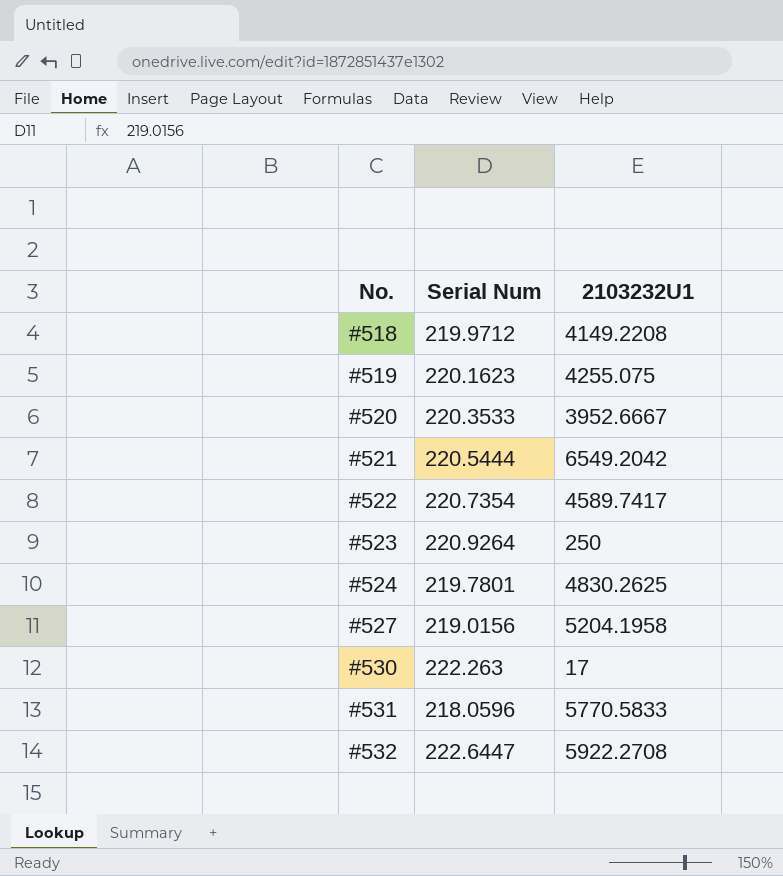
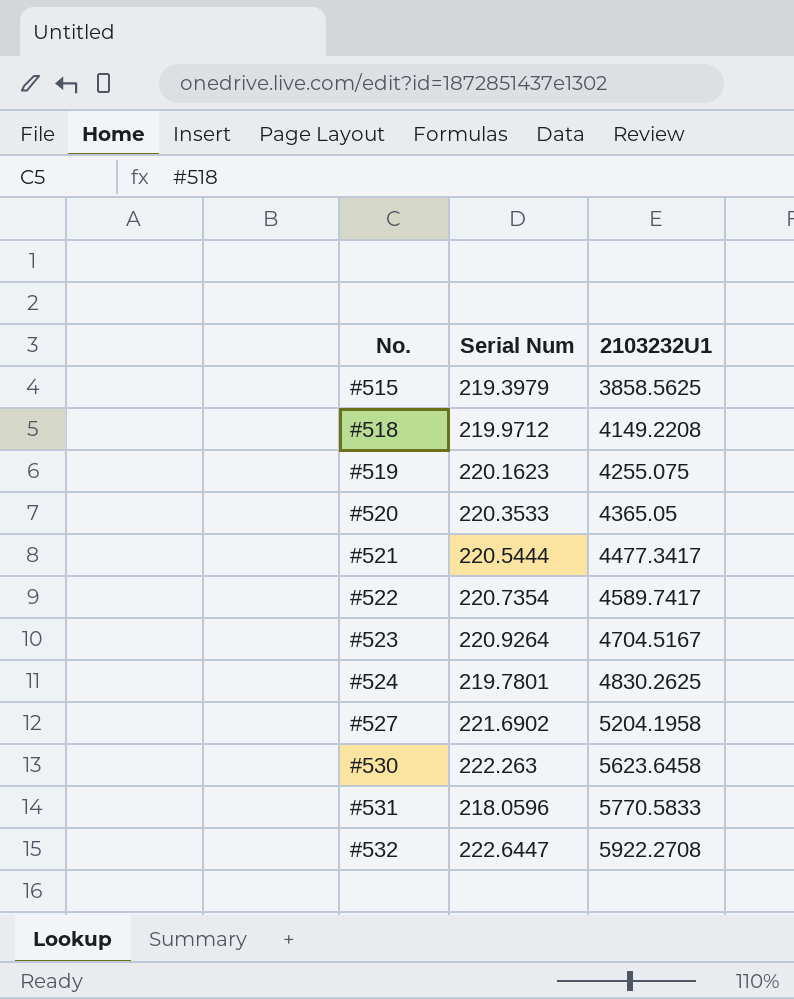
row #515: none -> 219.3979 | 3858.5625
#520 | 2103232U1: 3952.6667 -> 4365.05
#521 | 2103232U1: 6549.2042 -> 4477.3417
#523 | 2103232U1: 250 -> 4704.5167
#527 | Serial Num: 219.0156 -> 221.6902
#530 | 2103232U1: 17 -> 5623.6458

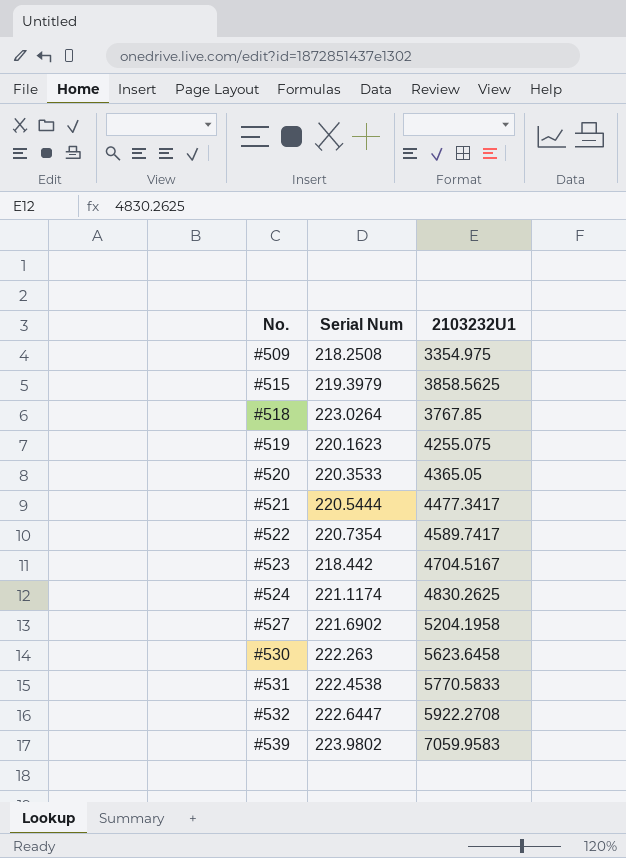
row #509: none -> 218.2508 | 3354.975
#518 | Serial Num: 219.9712 -> 223.0264
#518 | 2103232U1: 4149.2208 -> 3767.85
#523 | Serial Num: 220.9264 -> 218.442
#524 | Serial Num: 219.7801 -> 221.1174
#531 | Serial Num: 218.0596 -> 222.4538
row #539: none -> 223.9802 | 7059.9583

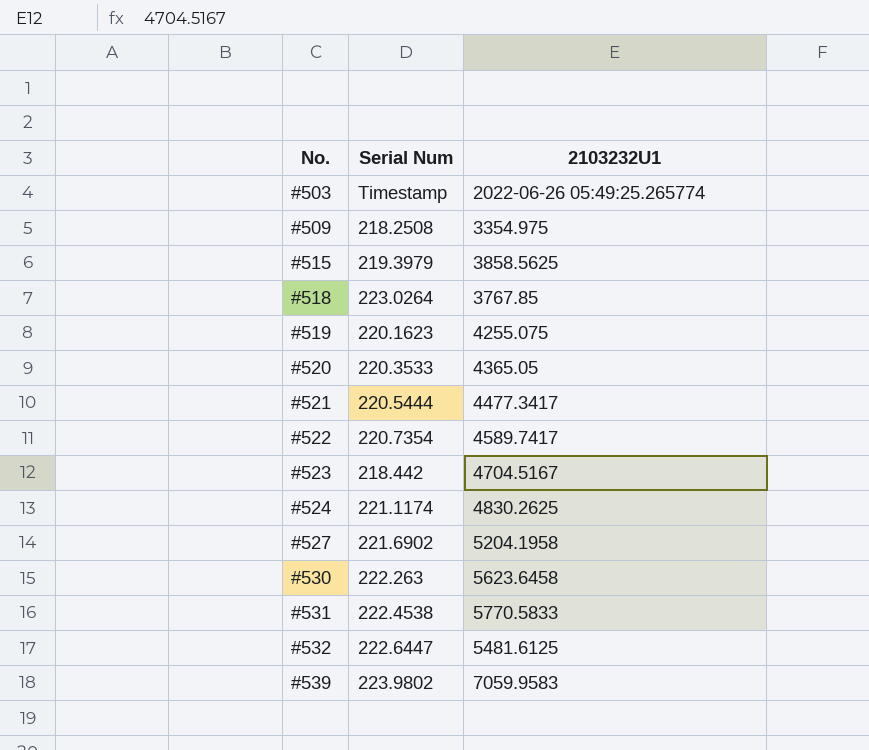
row #503: none -> Timestamp | 2022-06-26 05:49:25.265774
#532 | 2103232U1: 5922.2708 -> 5481.6125

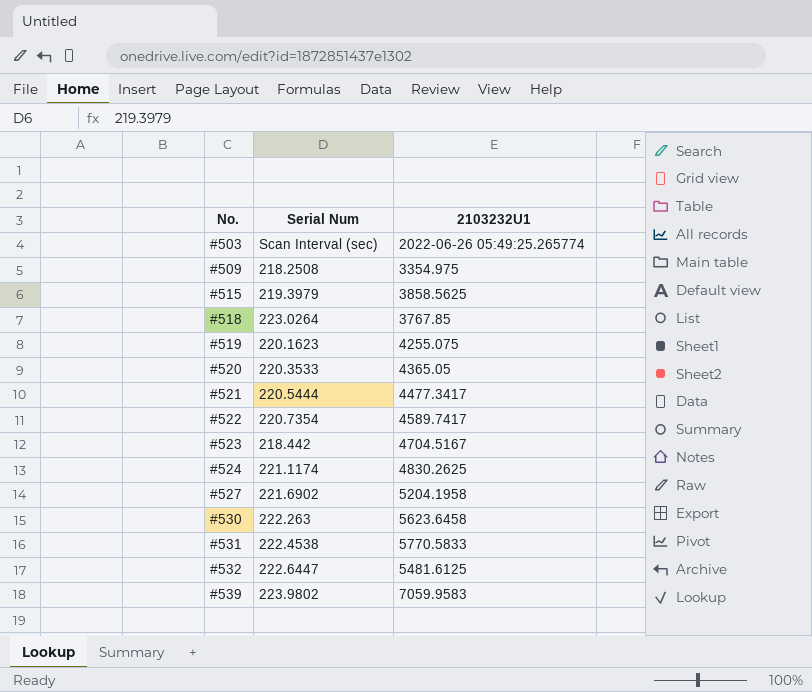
#503 | Serial Num: Timestamp -> Scan Interval (sec)

